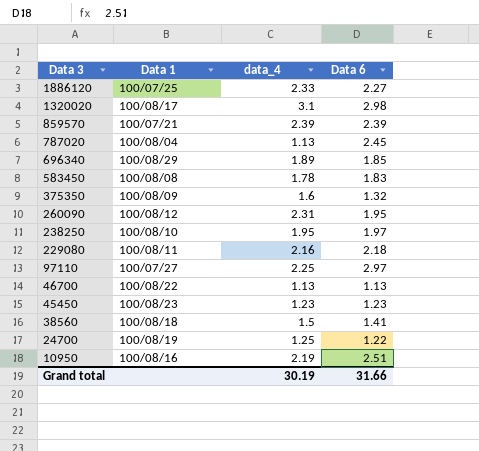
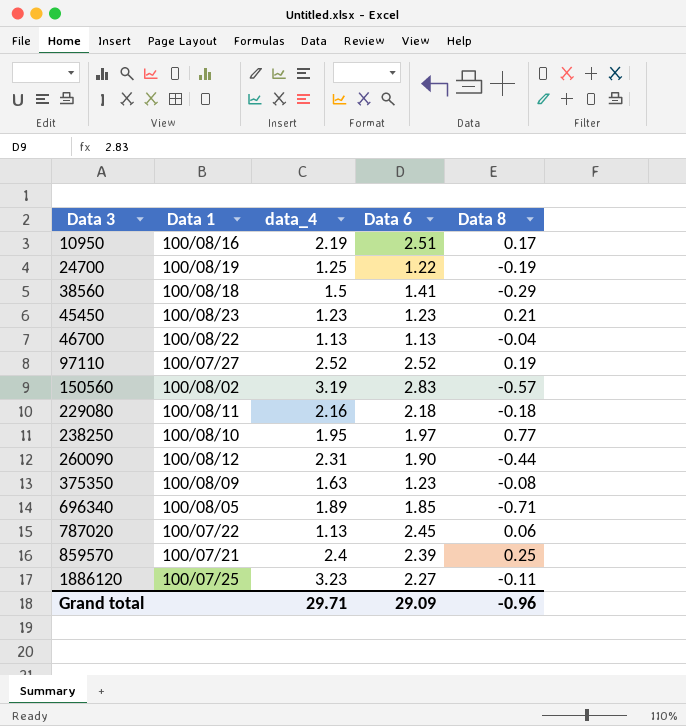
row order: Data 3 descending -> Data 3 ascending
column Data 8 | position: none -> 5
row 1320020: 100/08/17 | 3.1 | 2.98 -> none
row 583450: 100/08/08 | 1.78 | 1.83 -> none
97110 | data_4: 2.25 -> 2.52
97110 | Data 6: 2.97 -> 2.52
row 150560: none -> 100/08/02 | 3.19 | 2.83 | -0.57
260090 | Data 6: 1.95 -> 1.90
375350 | data_4: 1.6 -> 1.63
375350 | Data 6: 1.32 -> 1.23
696340 | Data 1: 100/08/29 -> 100/08/05
787020 | Data 1: 100/08/04 -> 100/07/22
859570 | data_4: 2.39 -> 2.4
1886120 | data_4: 2.33 -> 3.23
Grand total | data_4: 30.19 -> 29.71
Grand total | Data 6: 31.66 -> 29.09

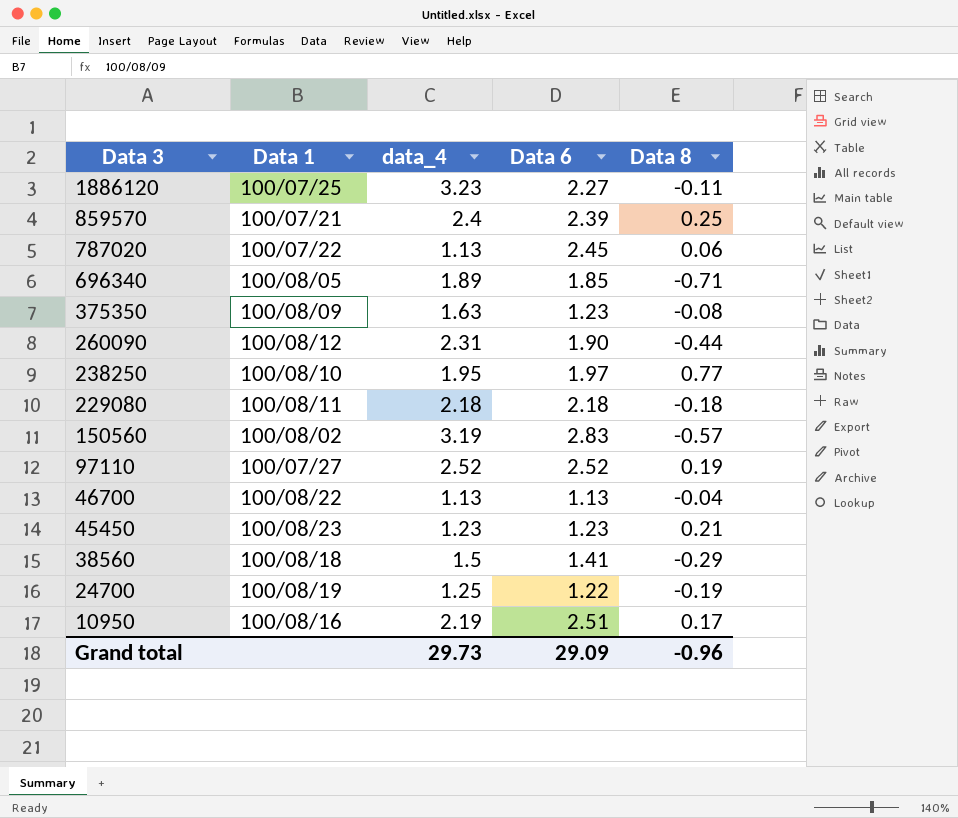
row order: Data 3 ascending -> Data 3 descending
229080 | data_4: 2.16 -> 2.18
Grand total | data_4: 29.71 -> 29.73

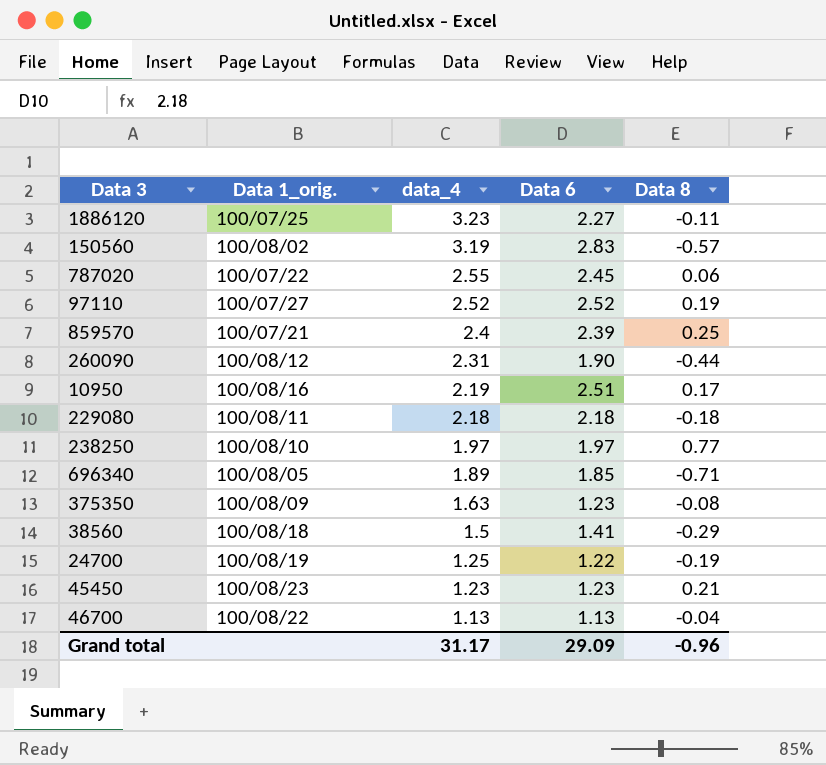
row order: Data 3 descending -> data_4 descending
column name: Data 1 -> Data 1_orig.
787020 | data_4: 1.13 -> 2.55
238250 | data_4: 1.95 -> 1.97
Grand total | data_4: 29.73 -> 31.17

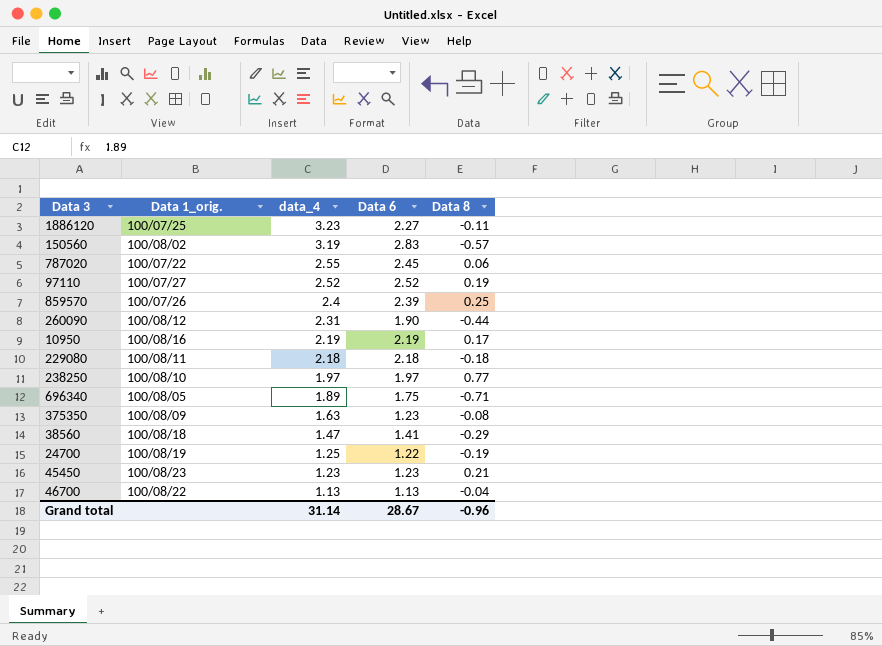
859570 | Data 1_orig.: 100/07/21 -> 100/07/26
10950 | Data 6: 2.51 -> 2.19
696340 | Data 6: 1.85 -> 1.75
38560 | data_4: 1.5 -> 1.47
Grand total | data_4: 31.17 -> 31.14
Grand total | Data 6: 29.09 -> 28.67

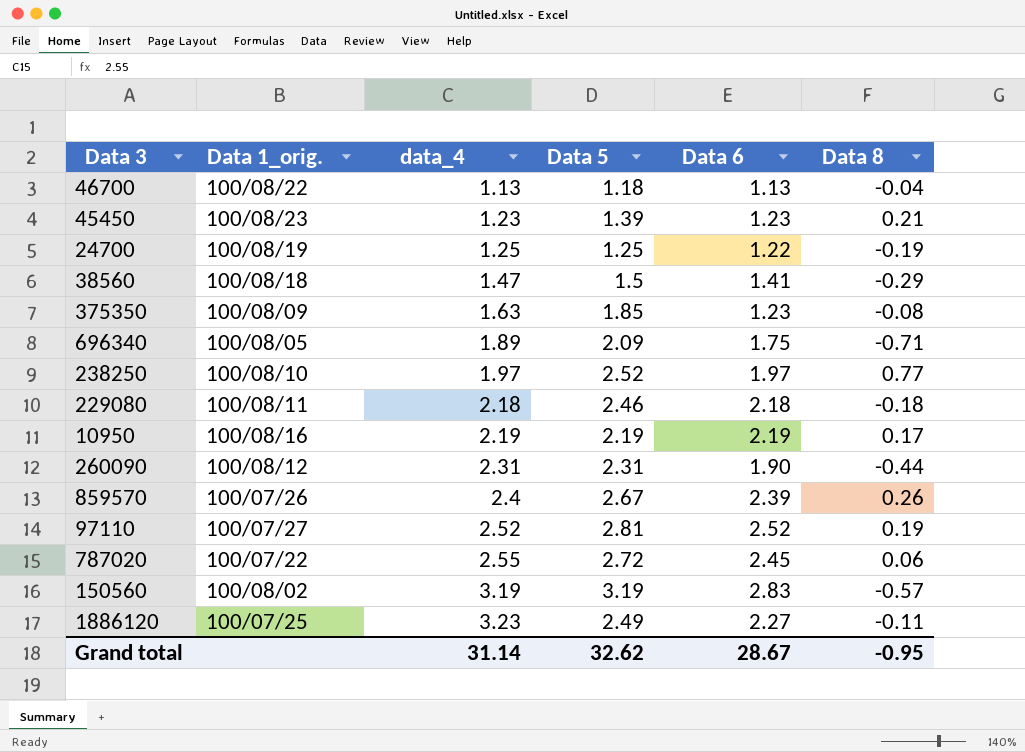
row order: data_4 descending -> data_4 ascending
column Data 5 | position: none -> 4
859570 | Data 8: 0.25 -> 0.26
Grand total | Data 8: -0.96 -> -0.95

